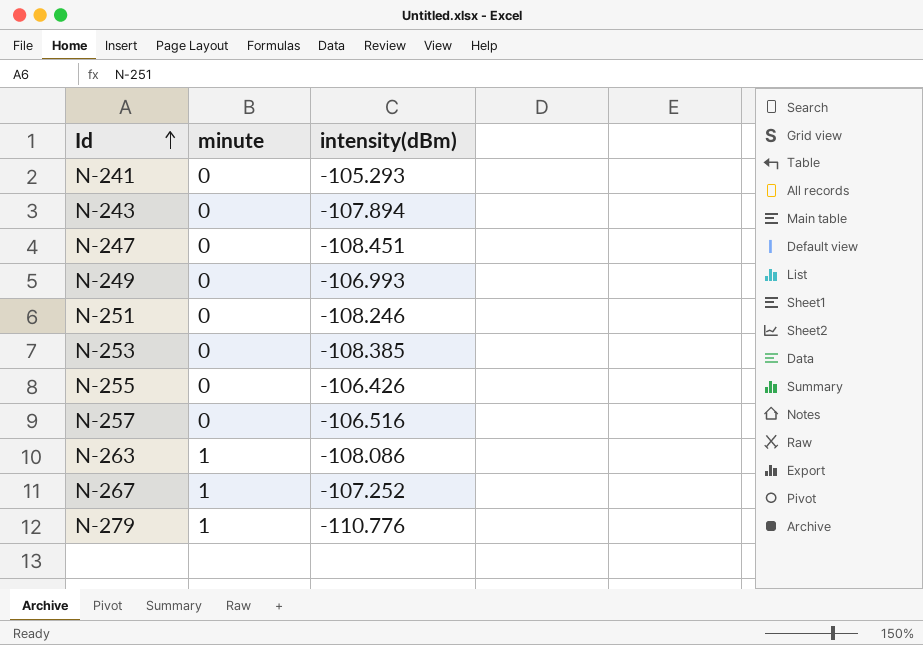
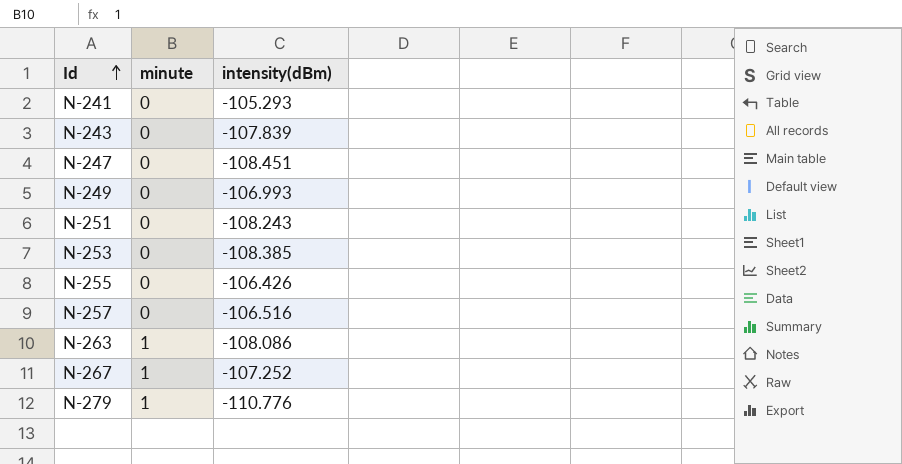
N-243 | intensity(dBm): -107.894 -> -107.839
N-251 | intensity(dBm): -108.246 -> -108.243

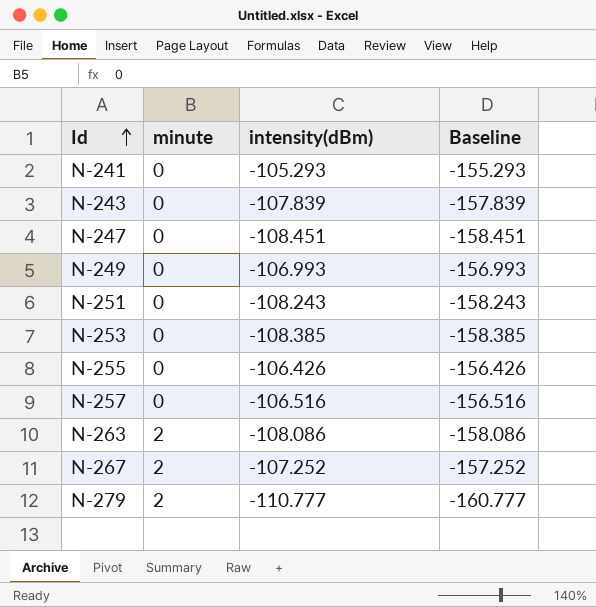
column Baseline | formula: none -> [intensity(dBm)] - 50
N-263 | minute: 1 -> 2
N-267 | minute: 1 -> 2
N-279 | minute: 1 -> 2
N-279 | intensity(dBm): -110.776 -> -110.777

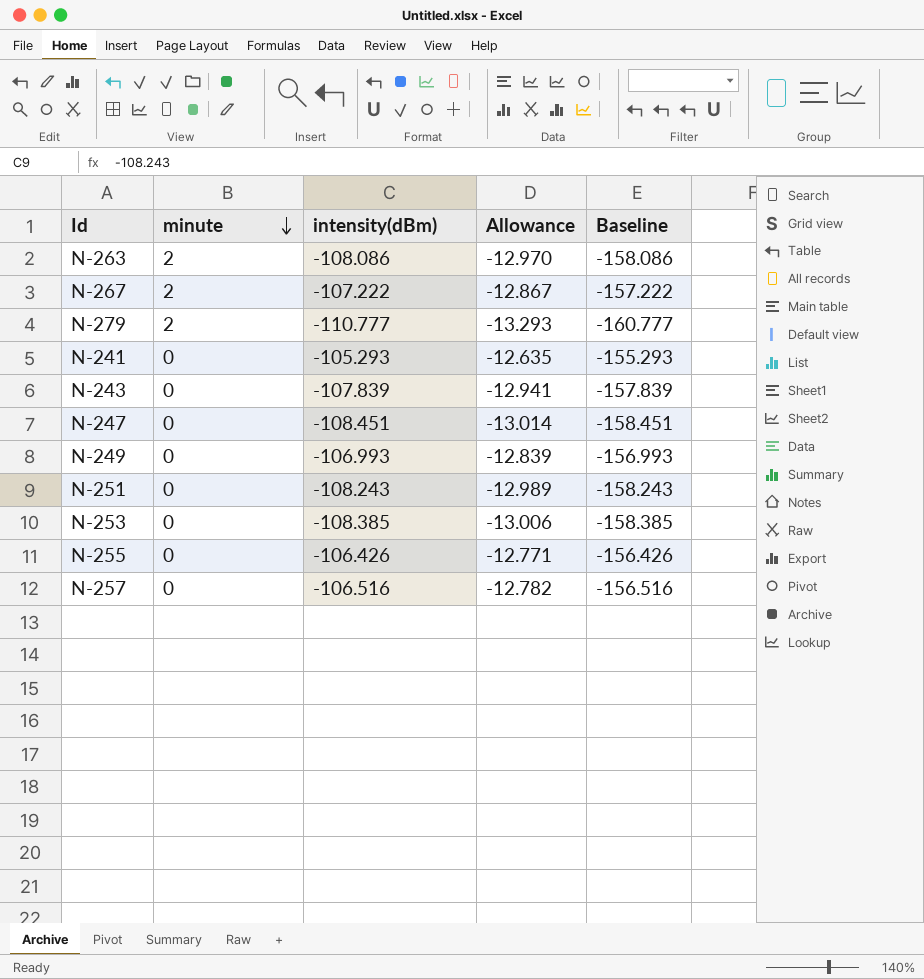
row order: Id ascending -> minute descending
column Allowance | formula: none -> [intensity(dBm)] * 0.12
N-267 | intensity(dBm): -107.252 -> -107.222
N-267 | Baseline: -157.252 -> -157.222

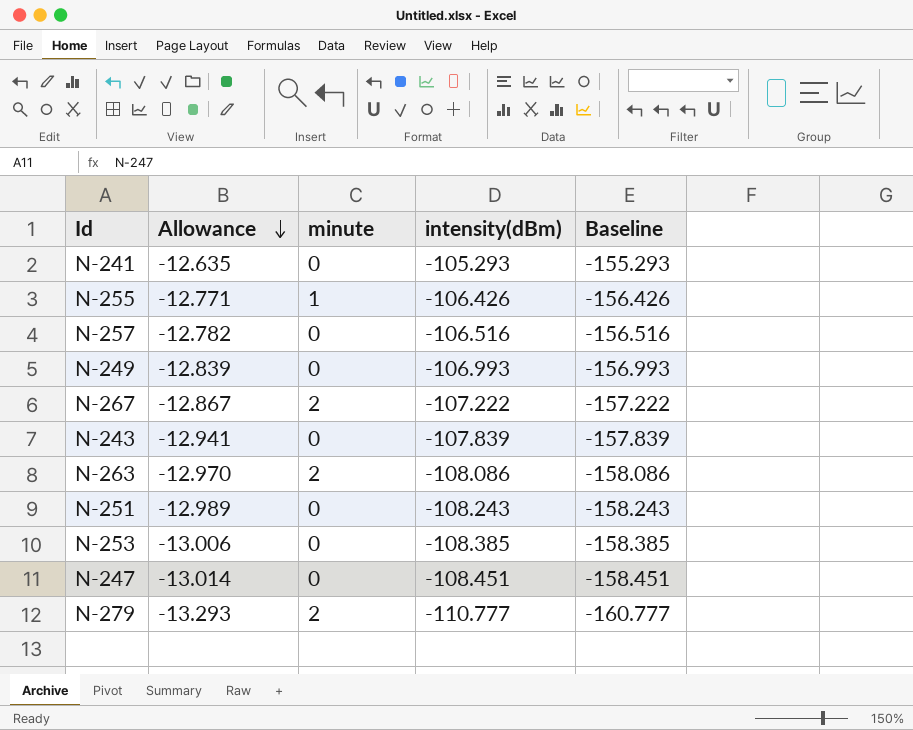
row order: minute descending -> Allowance descending
column Allowance | position: 4 -> 2
N-255 | minute: 0 -> 1

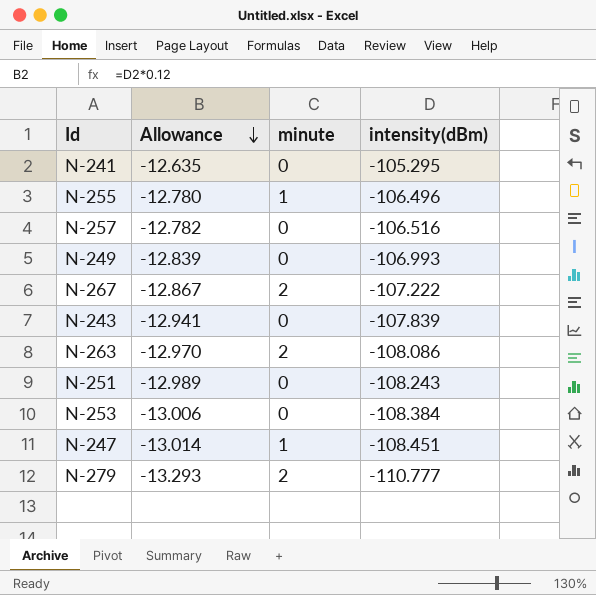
column Baseline | formula: [intensity(dBm)] - 50 -> none
N-241 | intensity(dBm): -105.293 -> -105.295
N-255 | Allowance: -12.771 -> -12.780
N-255 | intensity(dBm): -106.426 -> -106.496
N-253 | intensity(dBm): -108.385 -> -108.384
N-247 | minute: 0 -> 1

